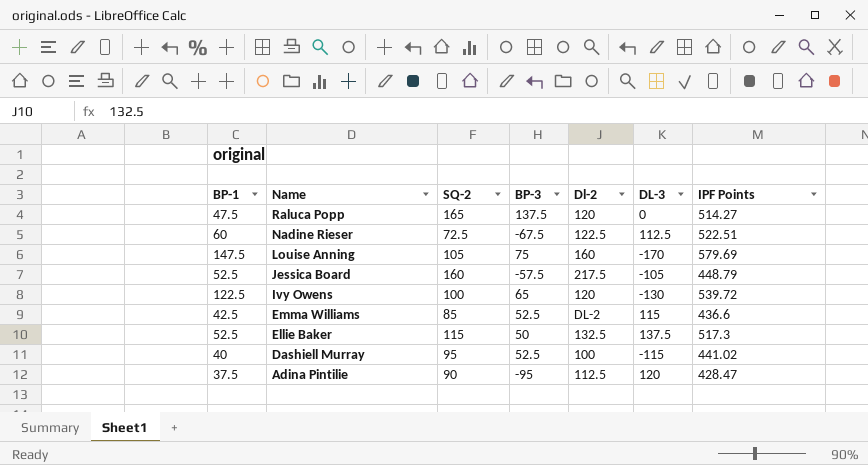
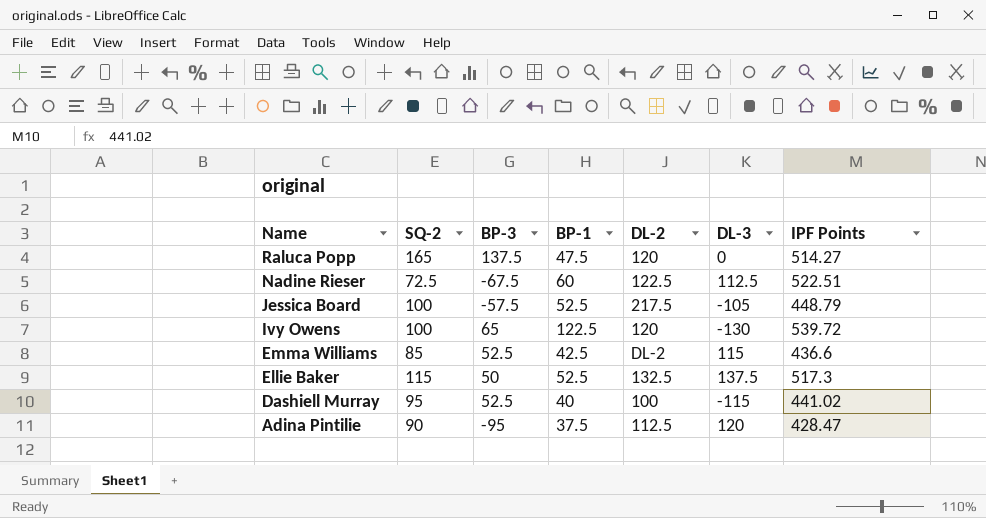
column BP-1 | position: 1 -> 4
column name: Dl-2 -> DL-2
row Louise Anning: 147.5 | 105 | 75 | 160 | -170 | 579.69 -> none
Jessica Board | SQ-2: 160 -> 100

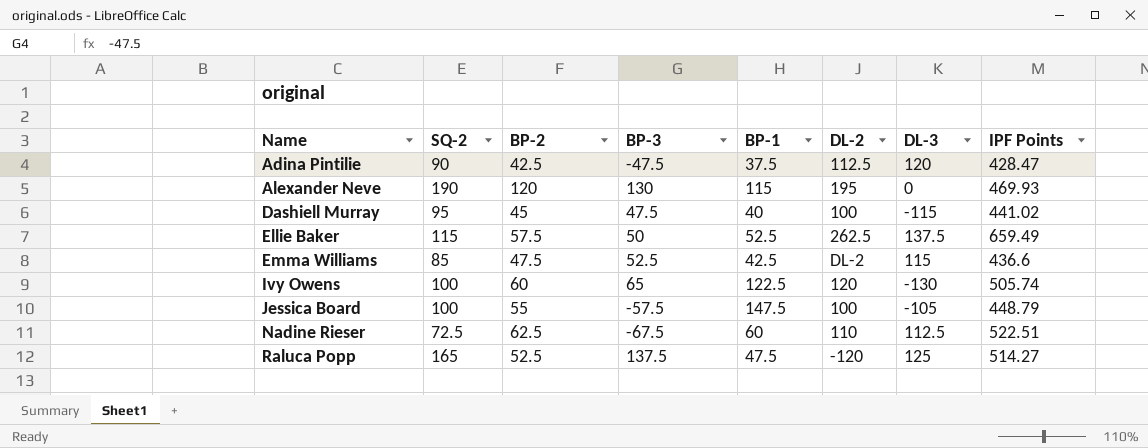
row order: Name descending -> Name ascending
column BP-2 | position: none -> 3
Adina Pintilie | BP-3: -95 -> -47.5
row Alexander Neve: none -> 190 | 120 | 130 | 115 | 195 | 0 | 469.93
Dashiell Murray | BP-3: 52.5 -> 47.5
Ellie Baker | DL-2: 132.5 -> 262.5
Ellie Baker | IPF Points: 517.3 -> 659.49
Ivy Owens | IPF Points: 539.72 -> 505.74
Jessica Board | BP-1: 52.5 -> 147.5
Jessica Board | DL-2: 217.5 -> 100
Nadine Rieser | DL-2: 122.5 -> 110
Raluca Popp | DL-2: 120 -> -120
Raluca Popp | DL-3: 0 -> 125

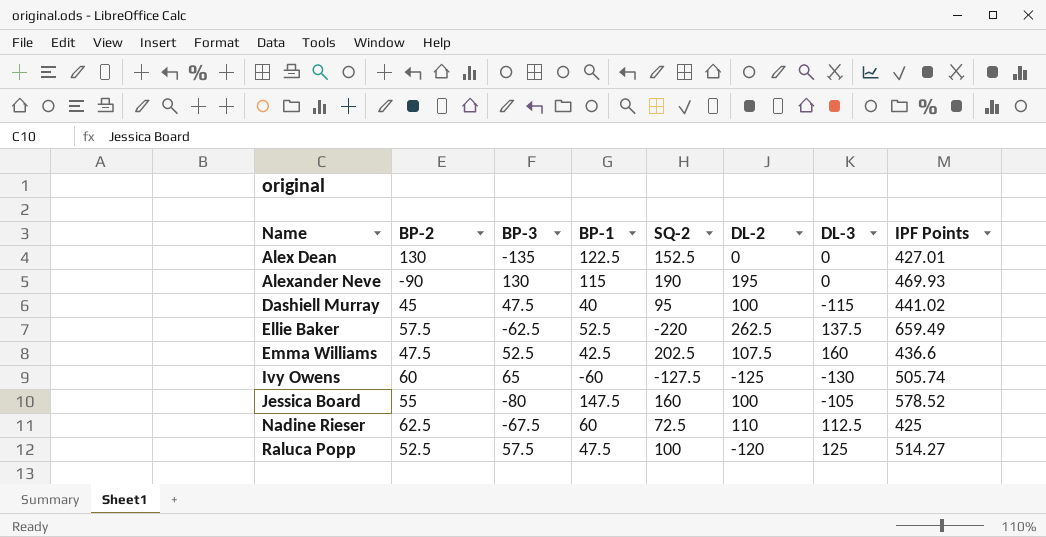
column SQ-2 | position: 2 -> 5
row Adina Pintilie: 90 | 42.5 | -47.5 | 37.5 | 112.5 | 120 | 428.47 -> none
row Alex Dean: none -> 130 | -135 | 122.5 | 152.5 | 0 | 0 | 427.01
Alexander Neve | BP-2: 120 -> -90
Ellie Baker | BP-3: 50 -> -62.5
Ellie Baker | SQ-2: 115 -> -220
Emma Williams | SQ-2: 85 -> 202.5
Emma Williams | DL-2: DL-2 -> 107.5
Emma Williams | DL-3: 115 -> 160
Ivy Owens | BP-1: 122.5 -> -60
Ivy Owens | SQ-2: 100 -> -127.5
Ivy Owens | DL-2: 120 -> -125
Jessica Board | BP-3: -57.5 -> -80
Jessica Board | SQ-2: 100 -> 160
Jessica Board | IPF Points: 448.79 -> 578.52
Nadine Rieser | IPF Points: 522.51 -> 425
Raluca Popp | BP-3: 137.5 -> 57.5
Raluca Popp | SQ-2: 165 -> 100

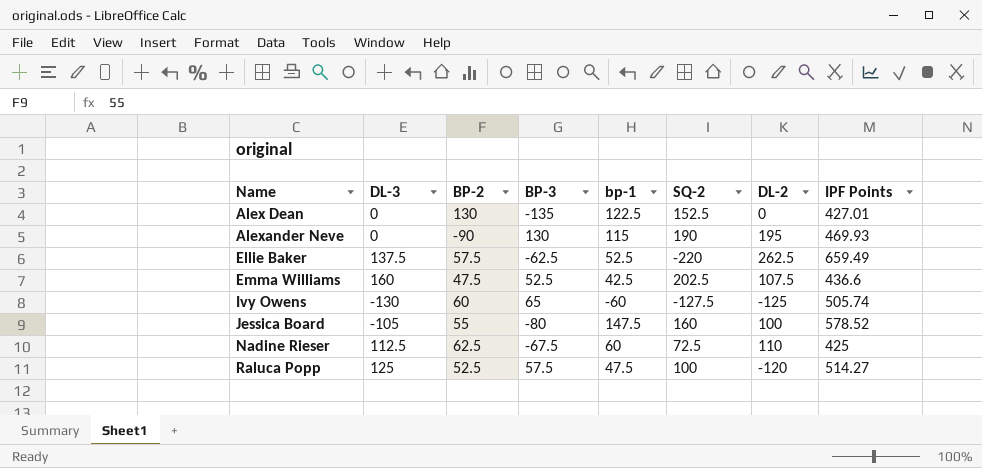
column DL-3 | position: 7 -> 2
column name: BP-1 -> bp-1
row Dashiell Murray: 45 | 47.5 | 40 | 95 | 100 | -115 | 441.02 -> none

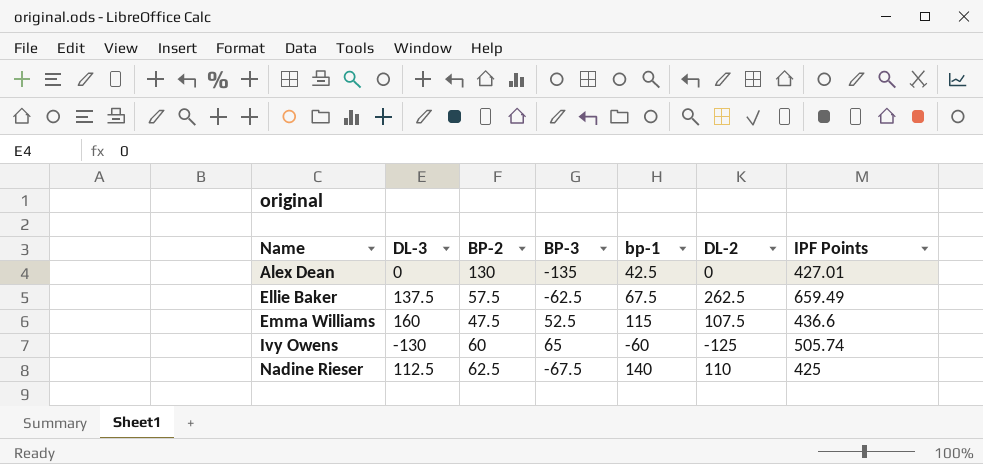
column SQ-2 | position: 6 -> none
row Alexander Neve: 0 | -90 | 130 | 115 | 190 | 195 | 469.93 -> none
row Jessica Board: -105 | 55 | -80 | 147.5 | 160 | 100 | 578.52 -> none
row Raluca Popp: 125 | 52.5 | 57.5 | 47.5 | 100 | -120 | 514.27 -> none
Alex Dean | bp-1: 122.5 -> 42.5
Ellie Baker | bp-1: 52.5 -> 67.5
Emma Williams | bp-1: 42.5 -> 115
Nadine Rieser | bp-1: 60 -> 140

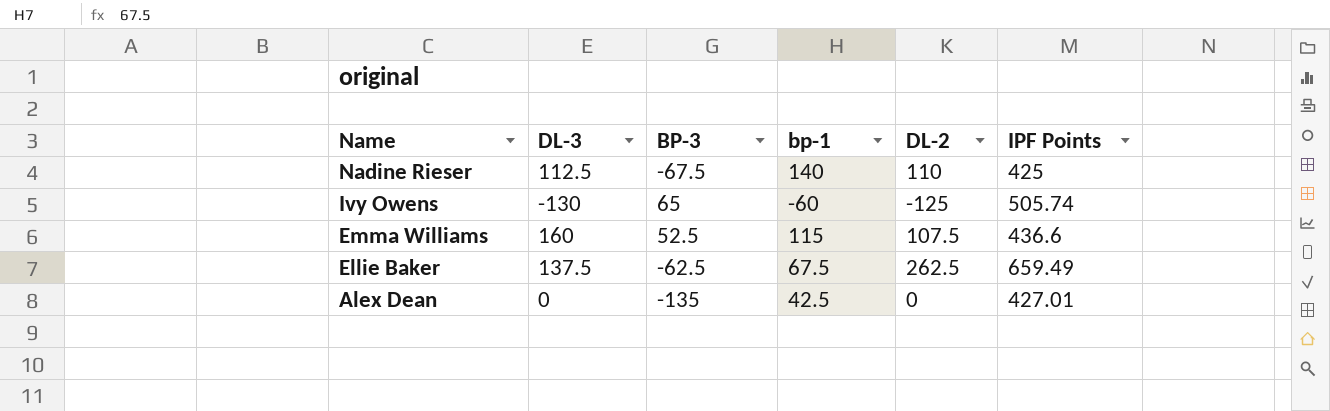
row order: Name ascending -> Name descending
column BP-2 | position: 3 -> none

